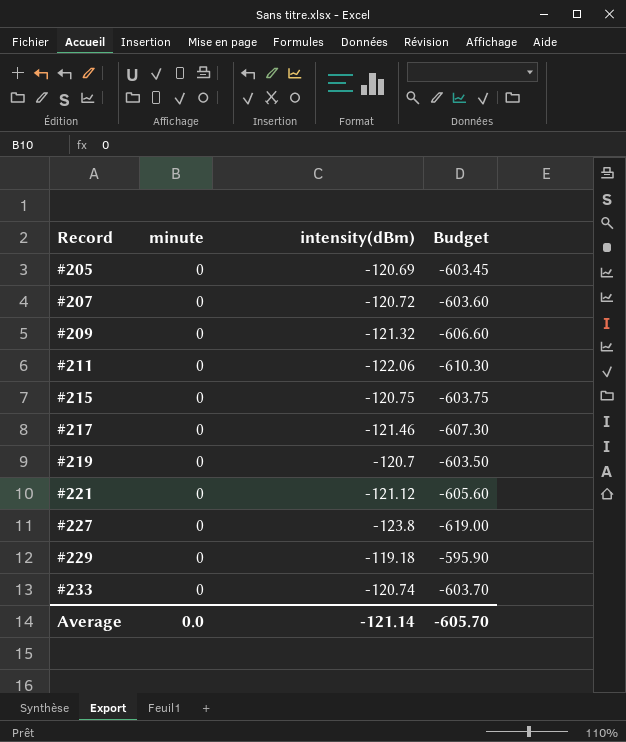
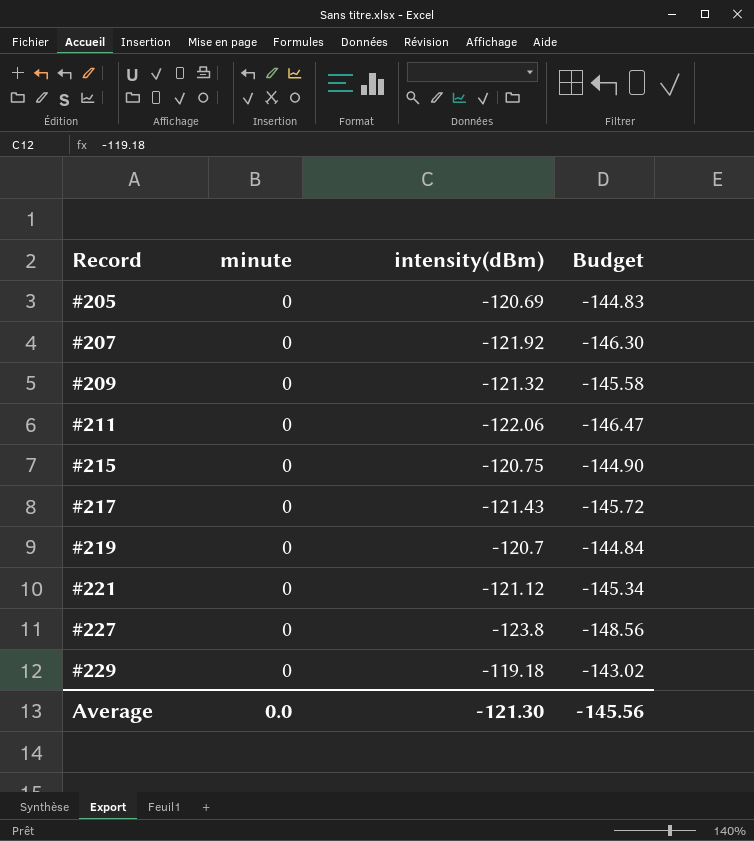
column Budget | formula: [intensity(dBm)] * 5 -> [intensity(dBm)] * 1.2
row #233: 0 | -120.74 | -603.70 -> none
#207 | intensity(dBm): -120.72 -> -121.92
#217 | intensity(dBm): -121.46 -> -121.43
Average | intensity(dBm): -121.14 -> -121.30
Average | Budget: -605.70 -> -145.56

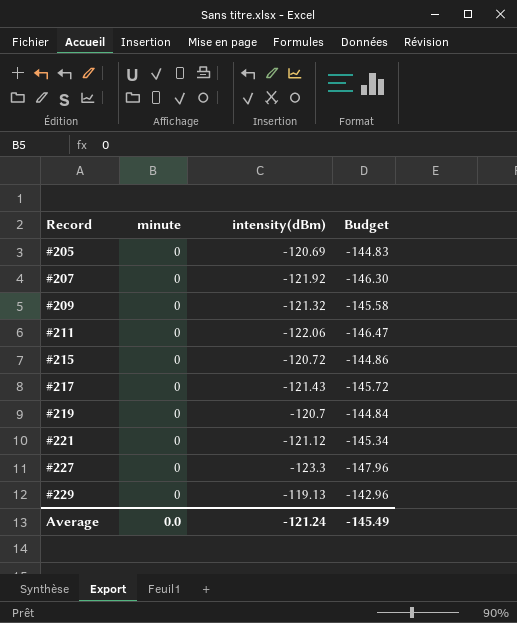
#215 | intensity(dBm): -120.75 -> -120.72
#215 | Budget: -144.90 -> -144.86
#227 | intensity(dBm): -123.8 -> -123.3
#227 | Budget: -148.56 -> -147.96
#229 | intensity(dBm): -119.18 -> -119.13
#229 | Budget: -143.02 -> -142.96
Average | intensity(dBm): -121.30 -> -121.24
Average | Budget: -145.56 -> -145.49

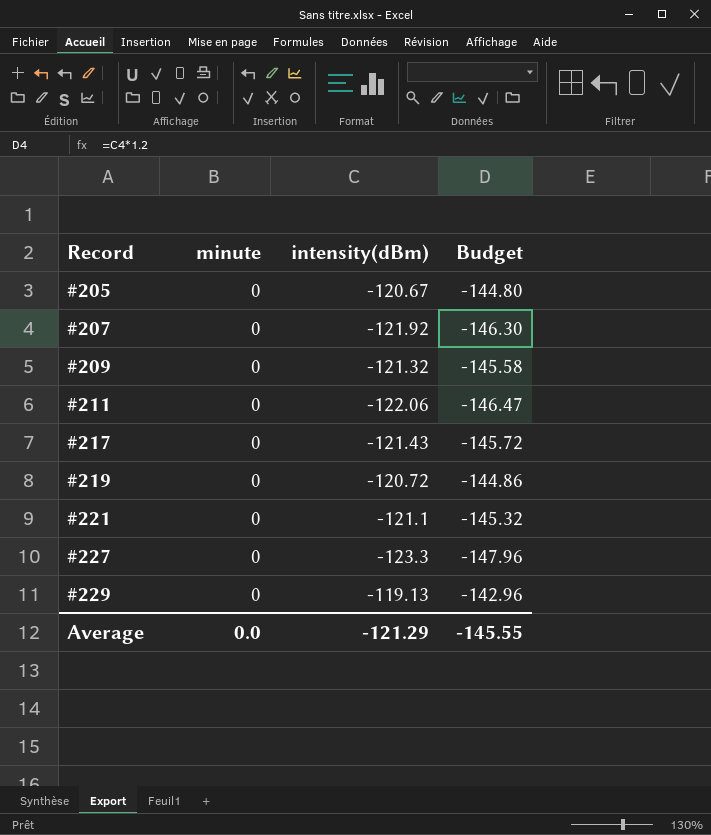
row #215: 0 | -120.72 | -144.86 -> none
#205 | intensity(dBm): -120.69 -> -120.67
#205 | Budget: -144.83 -> -144.80
#219 | intensity(dBm): -120.7 -> -120.72
#219 | Budget: -144.84 -> -144.86
#221 | intensity(dBm): -121.12 -> -121.1
#221 | Budget: -145.34 -> -145.32
Average | intensity(dBm): -121.24 -> -121.29
Average | Budget: -145.49 -> -145.55

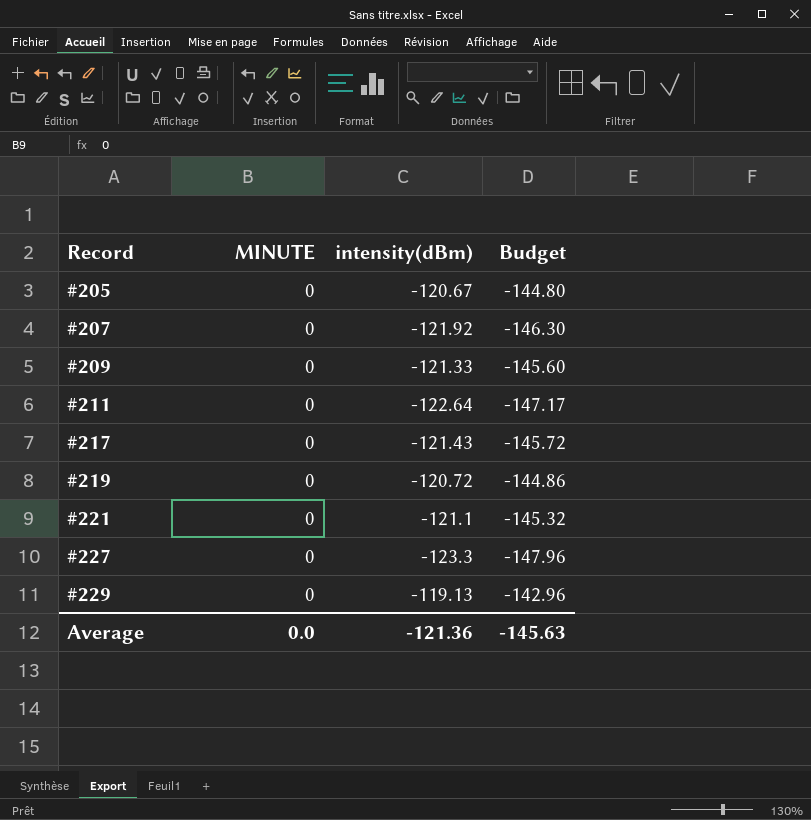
column name: minute -> MINUTE
#209 | intensity(dBm): -121.32 -> -121.33
#209 | Budget: -145.58 -> -145.60
#211 | intensity(dBm): -122.06 -> -122.64
#211 | Budget: -146.47 -> -147.17
Average | intensity(dBm): -121.29 -> -121.36
Average | Budget: -145.55 -> -145.63

